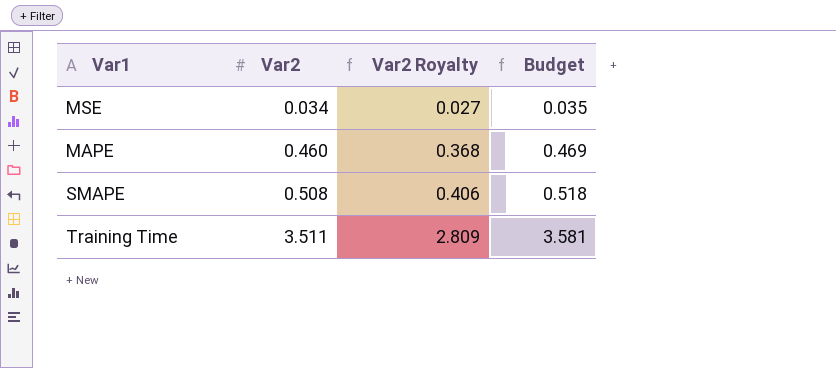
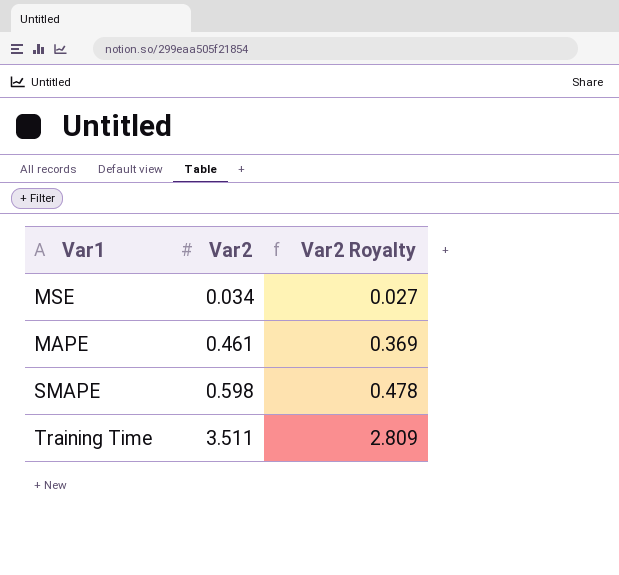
column Budget | formula: [Var2] * 1.02 -> none
MAPE | Var2: 0.460 -> 0.461
MAPE | Var2 Royalty: 0.368 -> 0.369
SMAPE | Var2: 0.508 -> 0.598
SMAPE | Var2 Royalty: 0.406 -> 0.478

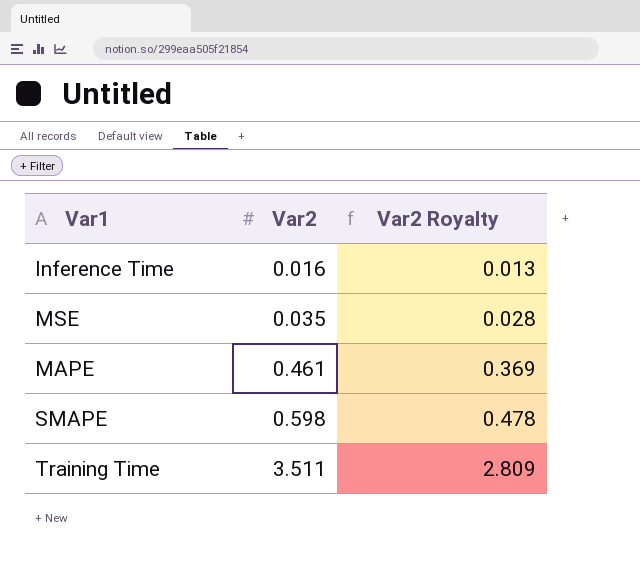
row Inference Time: none -> 0.016 | 0.013
MSE | Var2: 0.034 -> 0.035
MSE | Var2 Royalty: 0.027 -> 0.028

